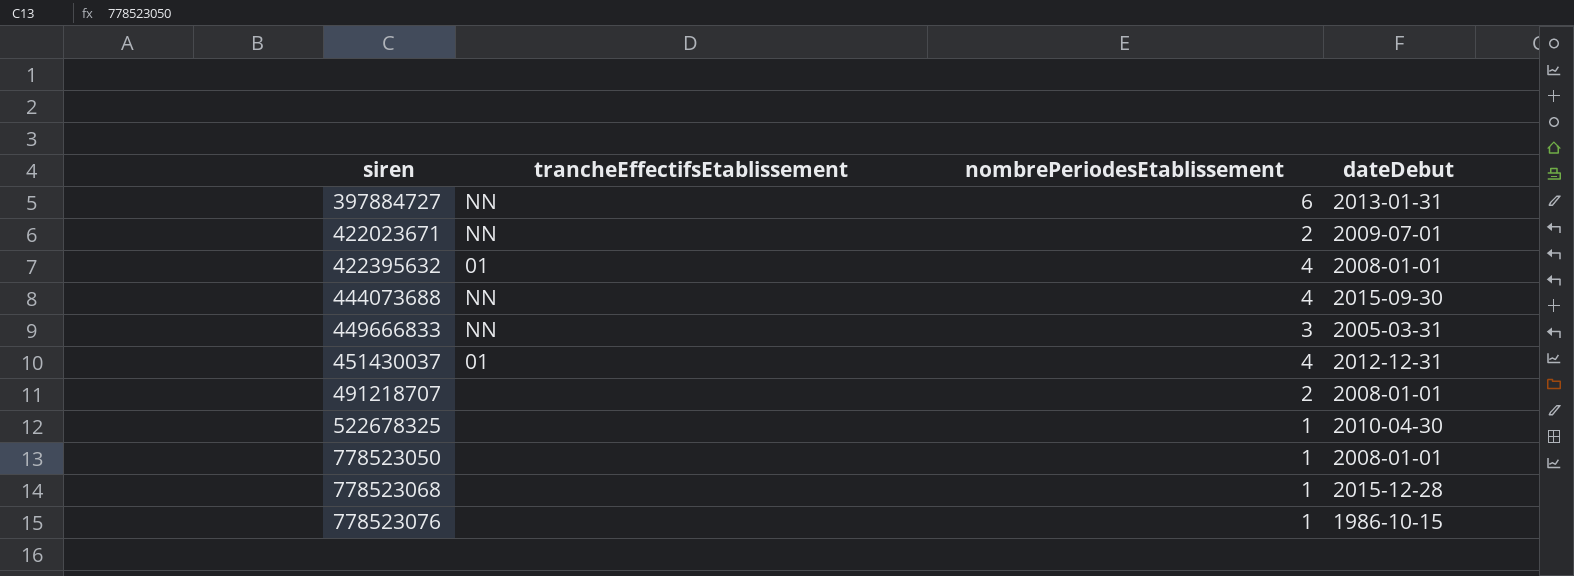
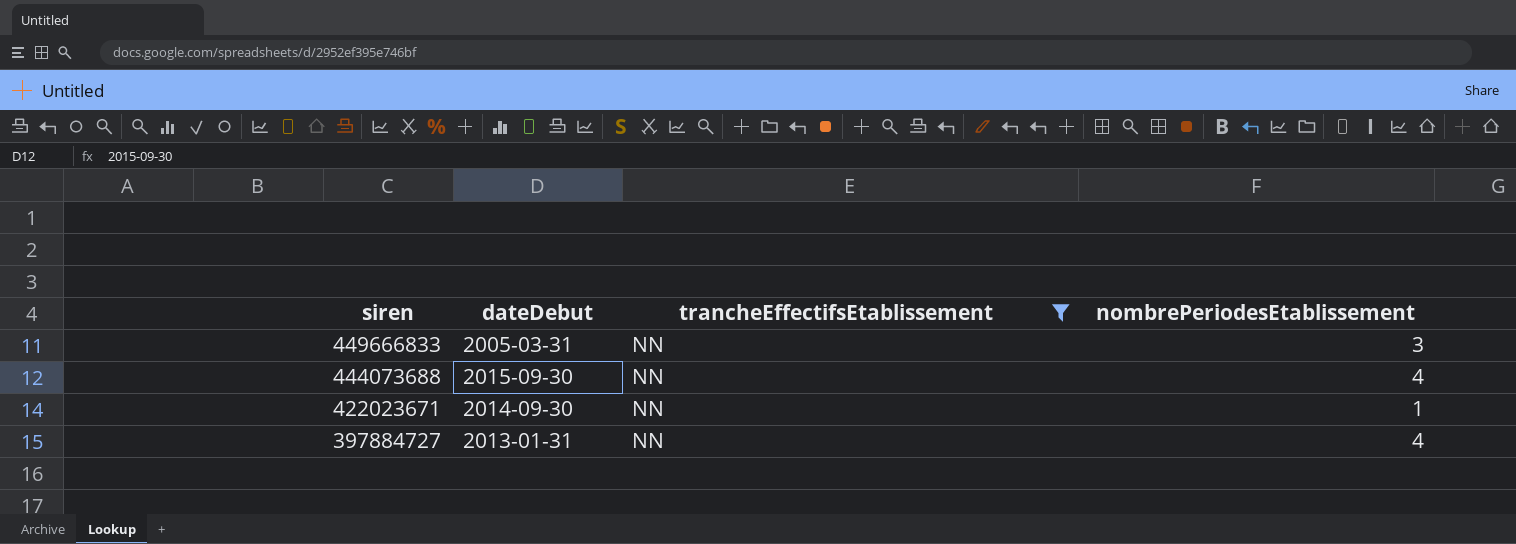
filter: none -> trancheEffectifsEtablissement = NN
row order: siren ascending -> siren descending
column dateDebut | position: 4 -> 2
422023671 | dateDebut: 2009-07-01 -> 2014-09-30
422023671 | nombrePeriodesEtablissement: 2 -> 1
397884727 | nombrePeriodesEtablissement: 6 -> 4

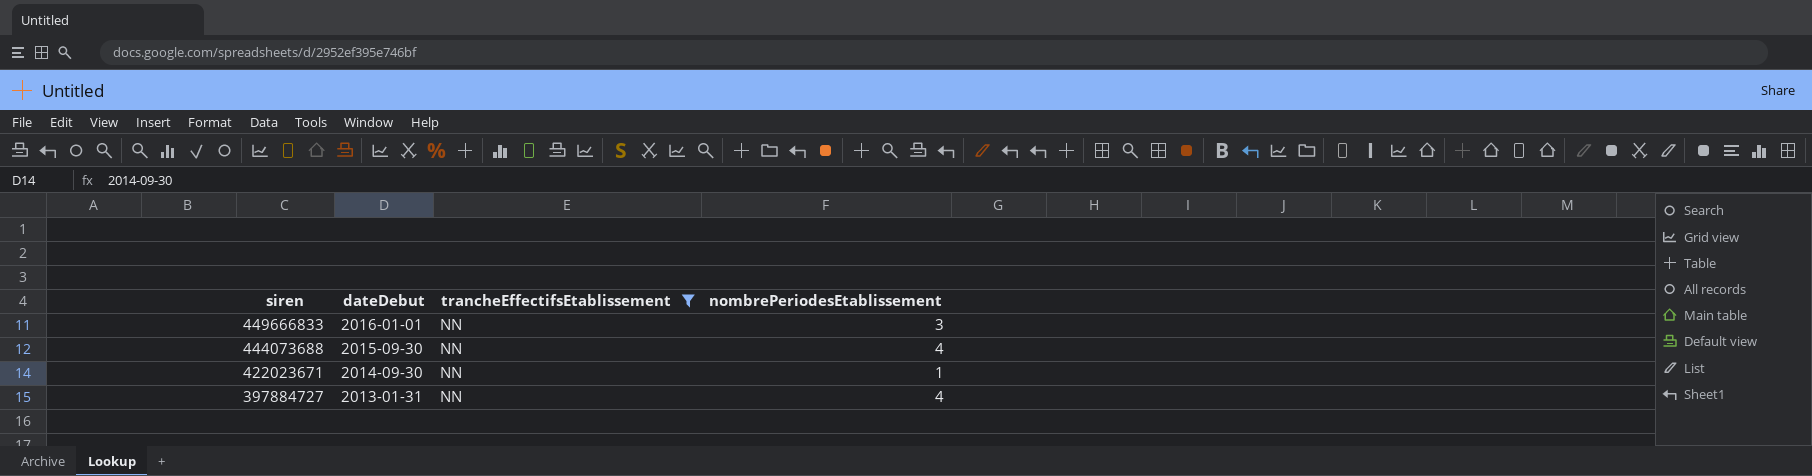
449666833 | dateDebut: 2005-03-31 -> 2016-01-01

